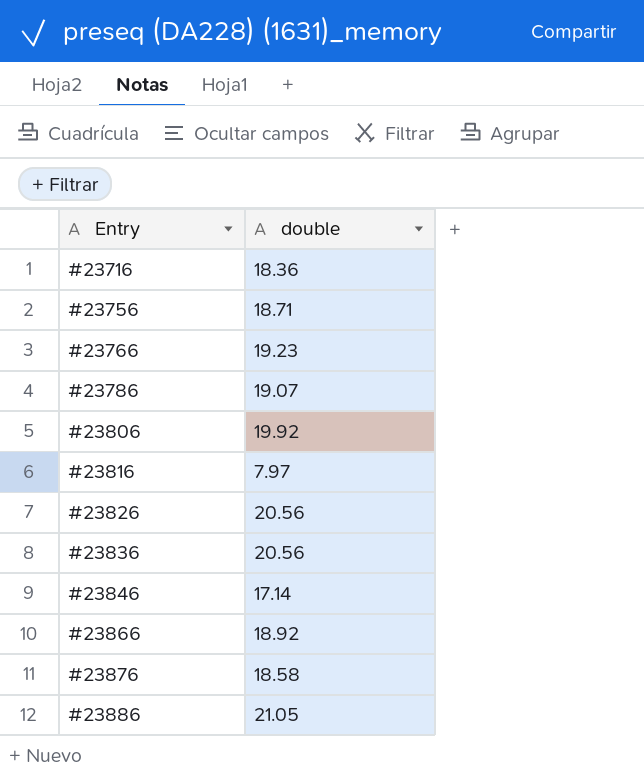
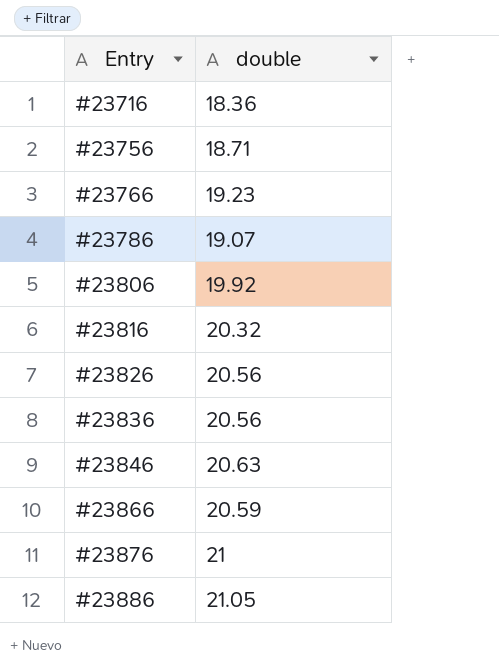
#23816 | double: 7.97 -> 20.32
#23846 | double: 17.14 -> 20.63
#23866 | double: 18.92 -> 20.59
#23876 | double: 18.58 -> 21

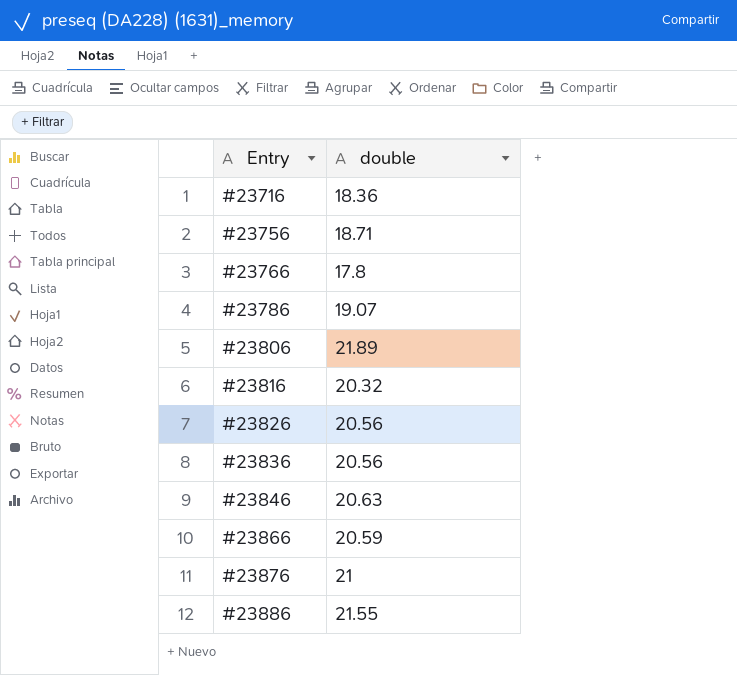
#23766 | double: 19.23 -> 17.8
#23806 | double: 19.92 -> 21.89
#23886 | double: 21.05 -> 21.55

